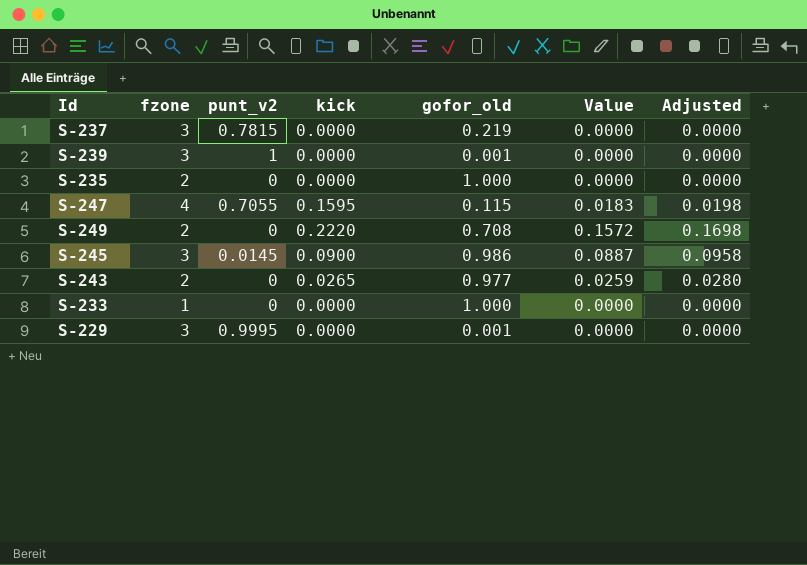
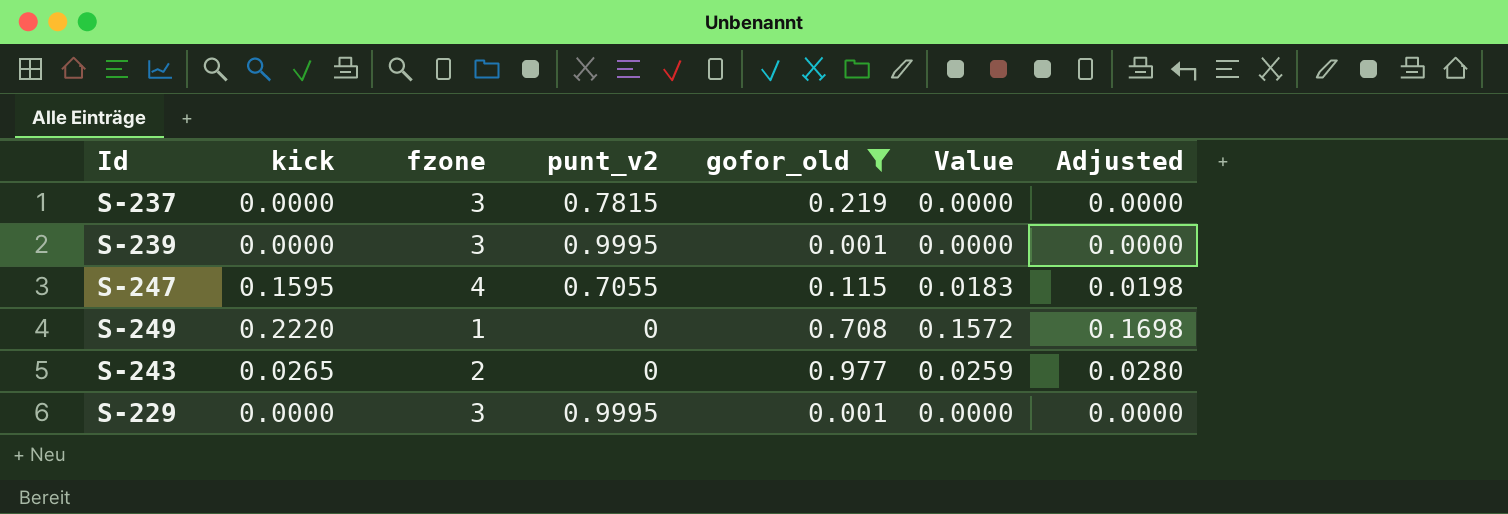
filter: none -> gofor_old <= 0.977
column kick | position: 4 -> 2
S-239 | punt_v2: 1 -> 0.9995
S-249 | fzone: 2 -> 1

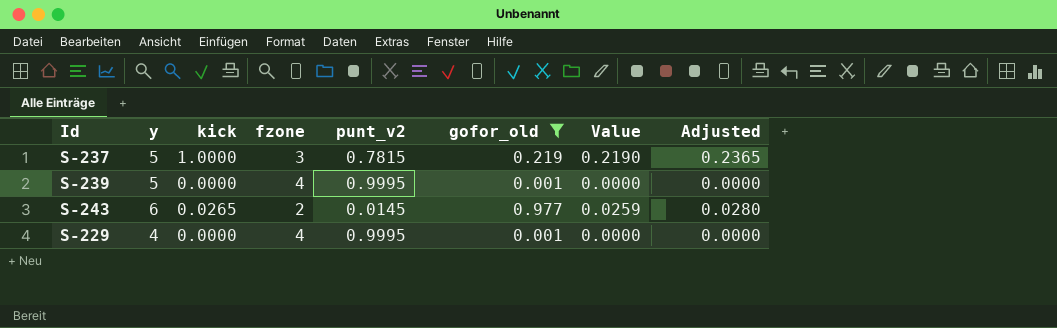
column y | position: none -> 2
row S-247: 0.1595 | 4 | 0.7055 | 0.115 | 0.0183 | 0.0198 -> none
row S-249: 0.2220 | 1 | 0 | 0.708 | 0.1572 | 0.1698 -> none
S-237 | kick: 0.0000 -> 1.0000
S-237 | Value: 0.0000 -> 0.2190
S-237 | Adjusted: 0.0000 -> 0.2365
S-239 | fzone: 3 -> 4
S-243 | punt_v2: 0 -> 0.0145
S-229 | fzone: 3 -> 4

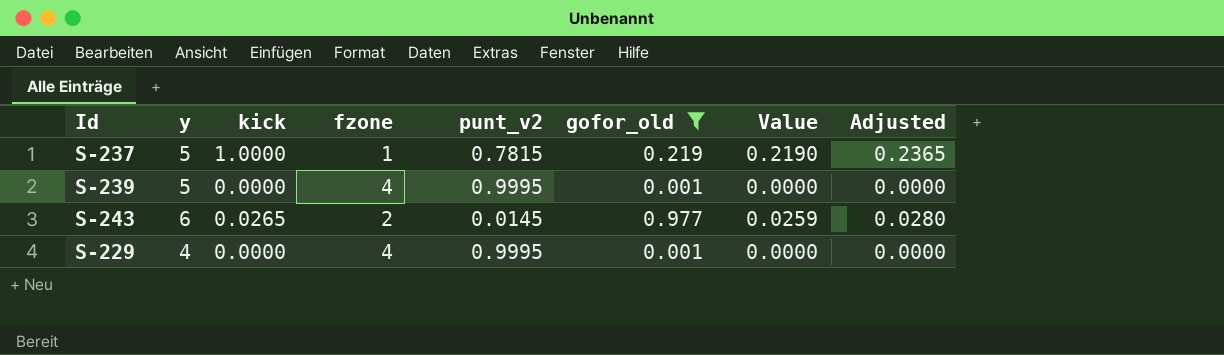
S-237 | fzone: 3 -> 1

